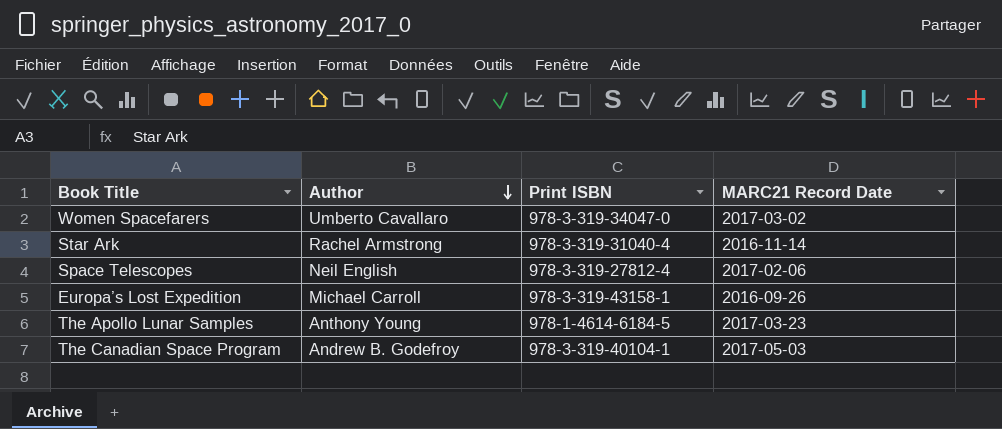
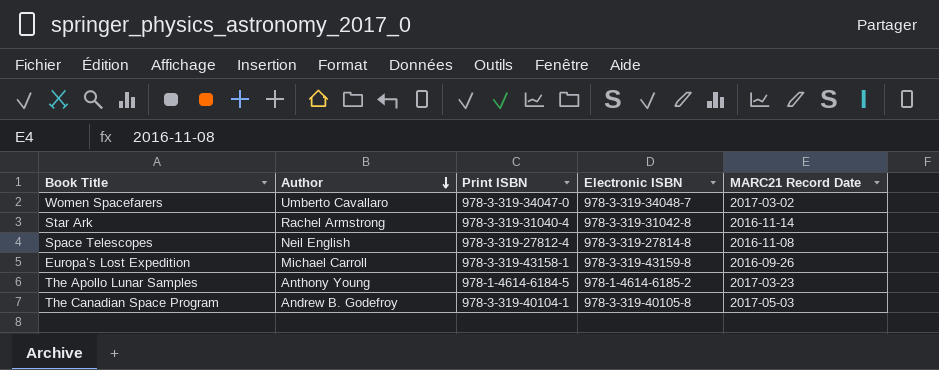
column Electronic ISBN | position: none -> 4
Space Telescopes | MARC21 Record Date: 2017-02-06 -> 2016-11-08

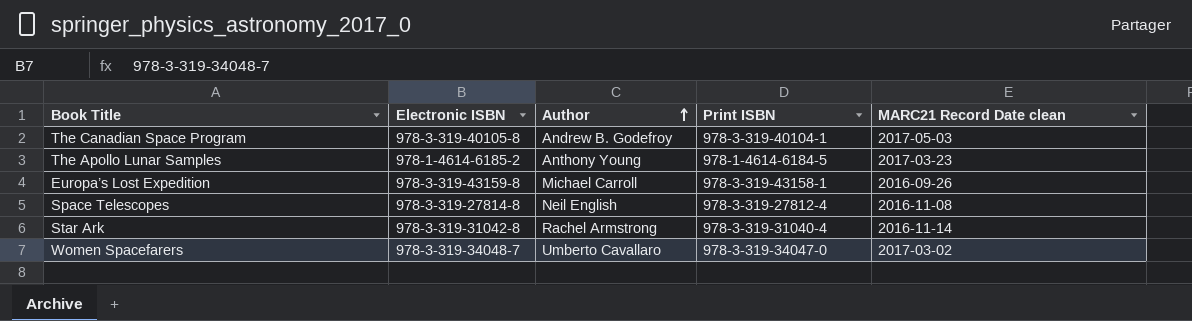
row order: Author descending -> Author ascending
column Electronic ISBN | position: 4 -> 2
column name: MARC21 Record Date -> MARC21 Record Date clean

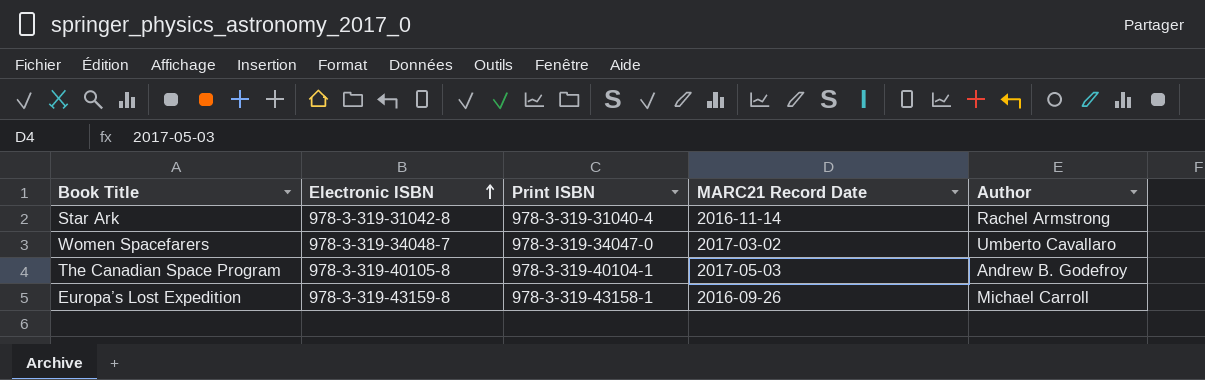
row order: Author ascending -> Electronic ISBN ascending
column name: MARC21 Record Date clean -> MARC21 Record Date
column Author | position: 3 -> 5
row The Apollo Lunar Samples: 978-1-4614-6185-2 | Anthony Young | 978-1-4614-6184-5 | 2017-03-23 -> none
row Space Telescopes: 978-3-319-27814-8 | Neil English | 978-3-319-27812-4 | 2016-11-08 -> none

